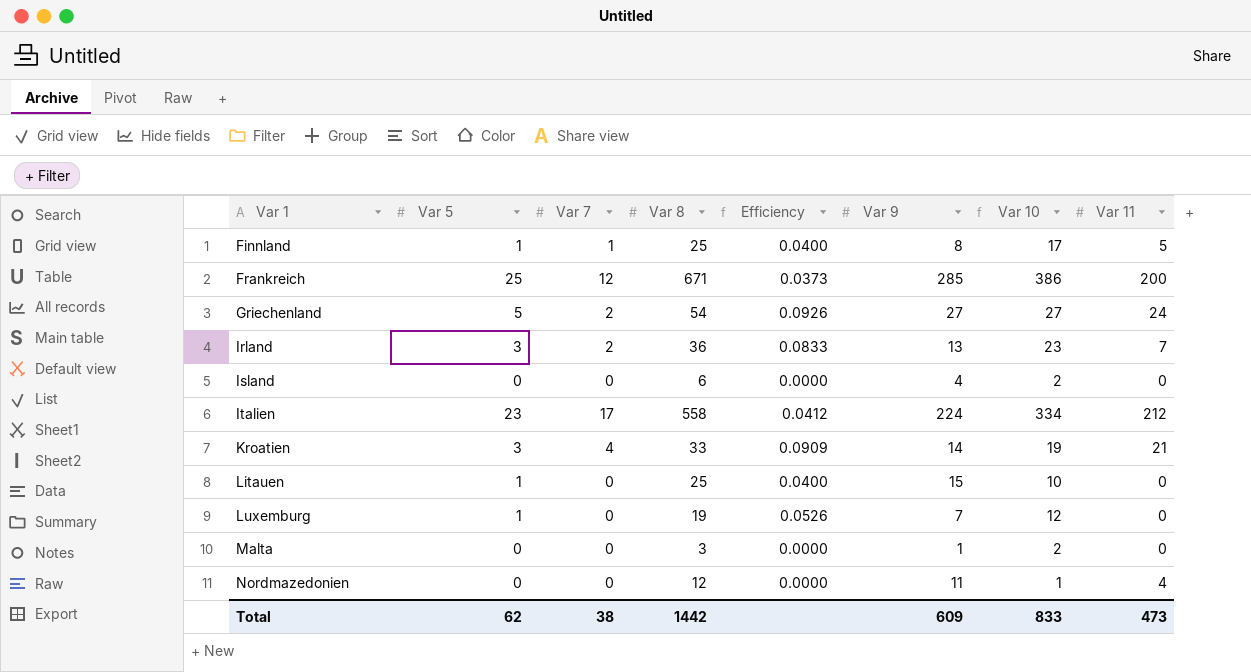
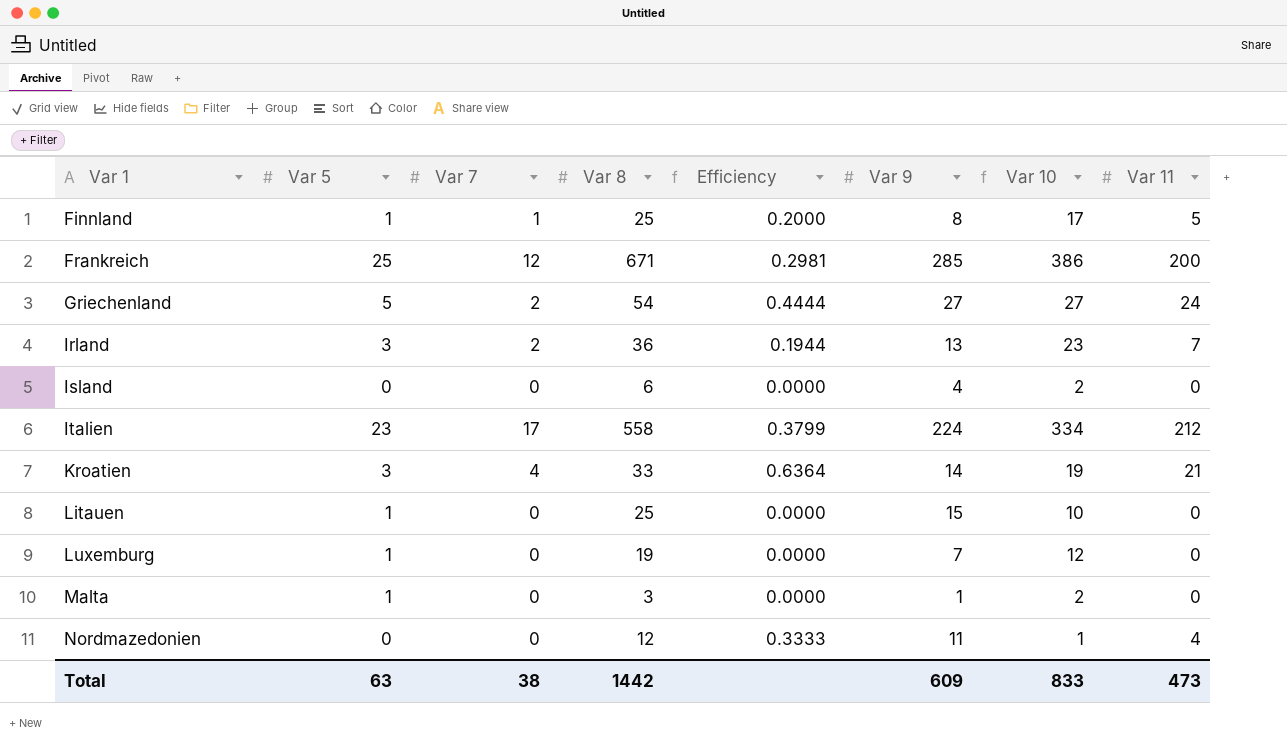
column Efficiency | formula: [Var 5] / [Var 8] -> [Var 11] / [Var 8]
Malta | Var 5: 0 -> 1
Total | Var 5: 62 -> 63

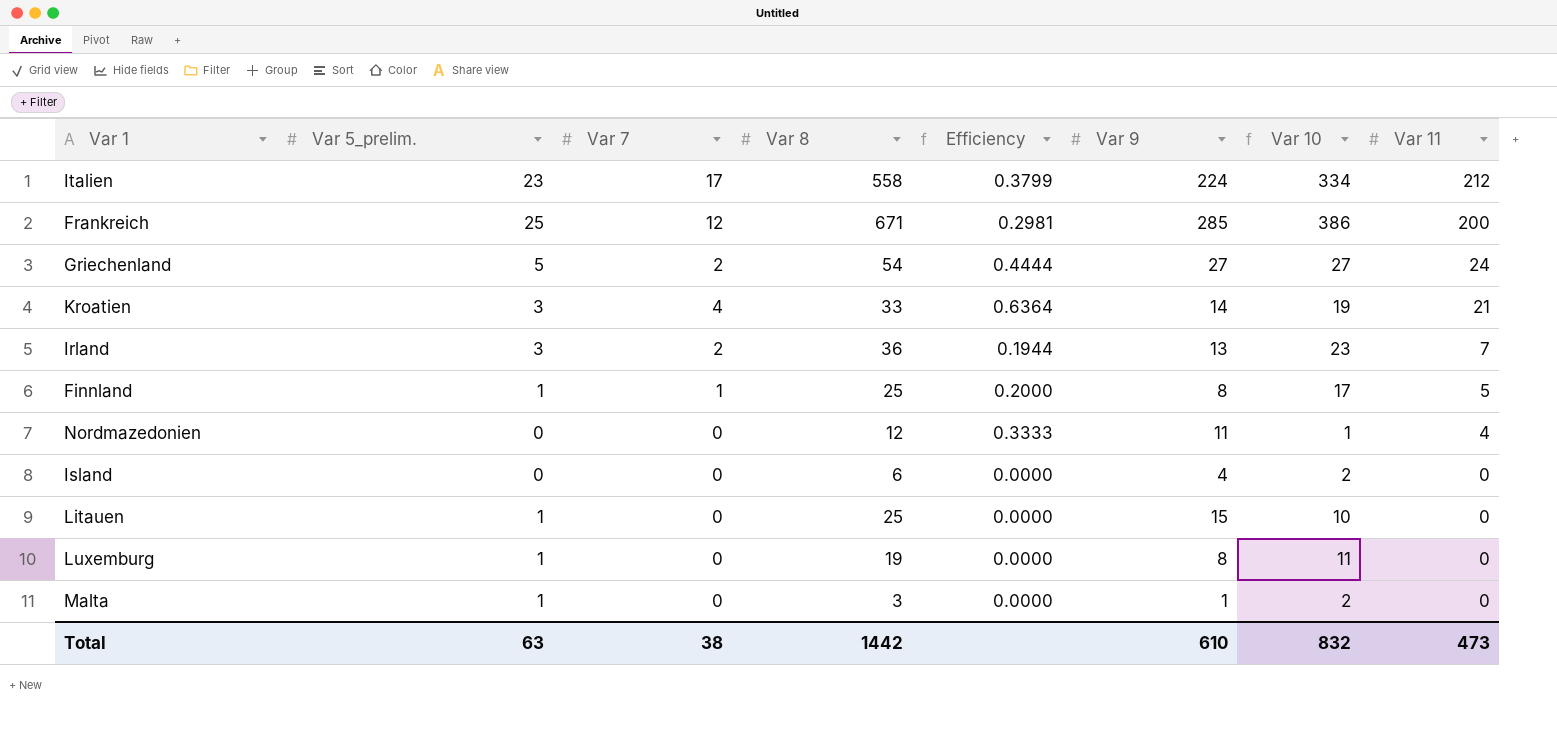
row order: Var 1 ascending -> Var 11 descending
column name: Var 5 -> Var 5_prelim.
Luxemburg | Var 9: 7 -> 8
Luxemburg | Var 10: 12 -> 11
Total | Var 9: 609 -> 610
Total | Var 10: 833 -> 832

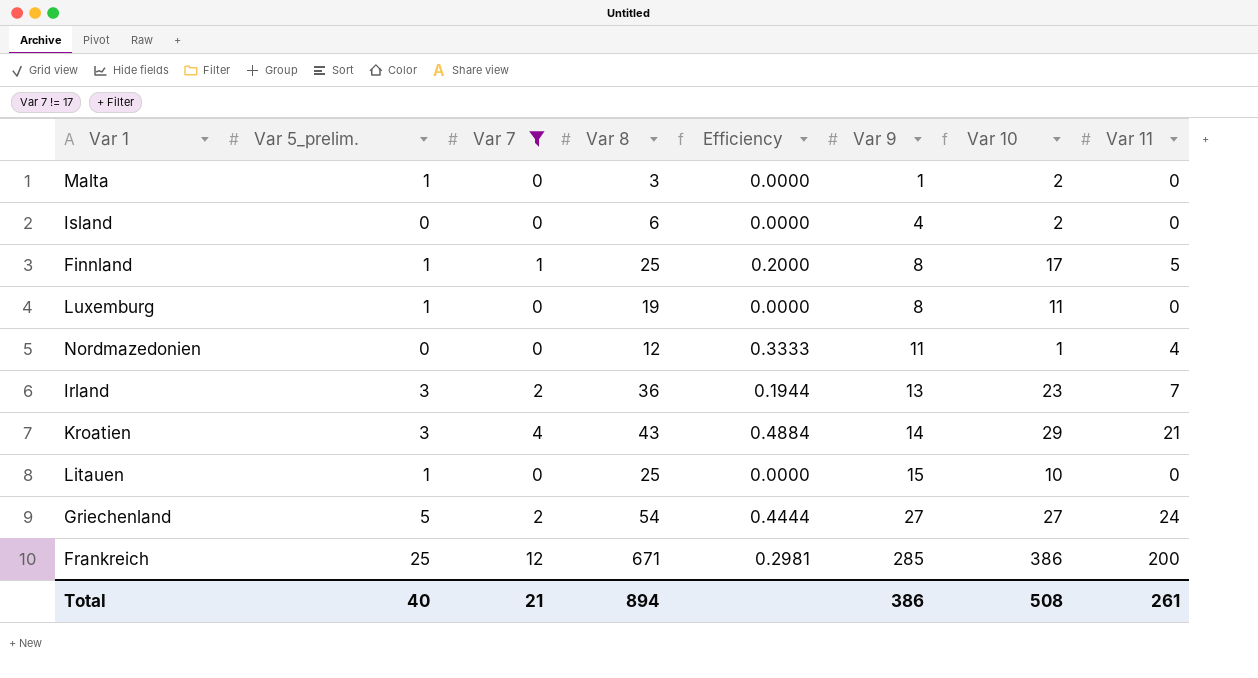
filter: none -> Var 7 != 17
row order: Var 11 descending -> Var 9 ascending
Kroatien | Var 8: 33 -> 43
Kroatien | Efficiency: 0.6364 -> 0.4884
Kroatien | Var 10: 19 -> 29
Total | Var 5_prelim.: 63 -> 40
Total | Var 7: 38 -> 21
Total | Var 8: 1442 -> 894
Total | Var 9: 610 -> 386
Total | Var 10: 832 -> 508
Total | Var 11: 473 -> 261

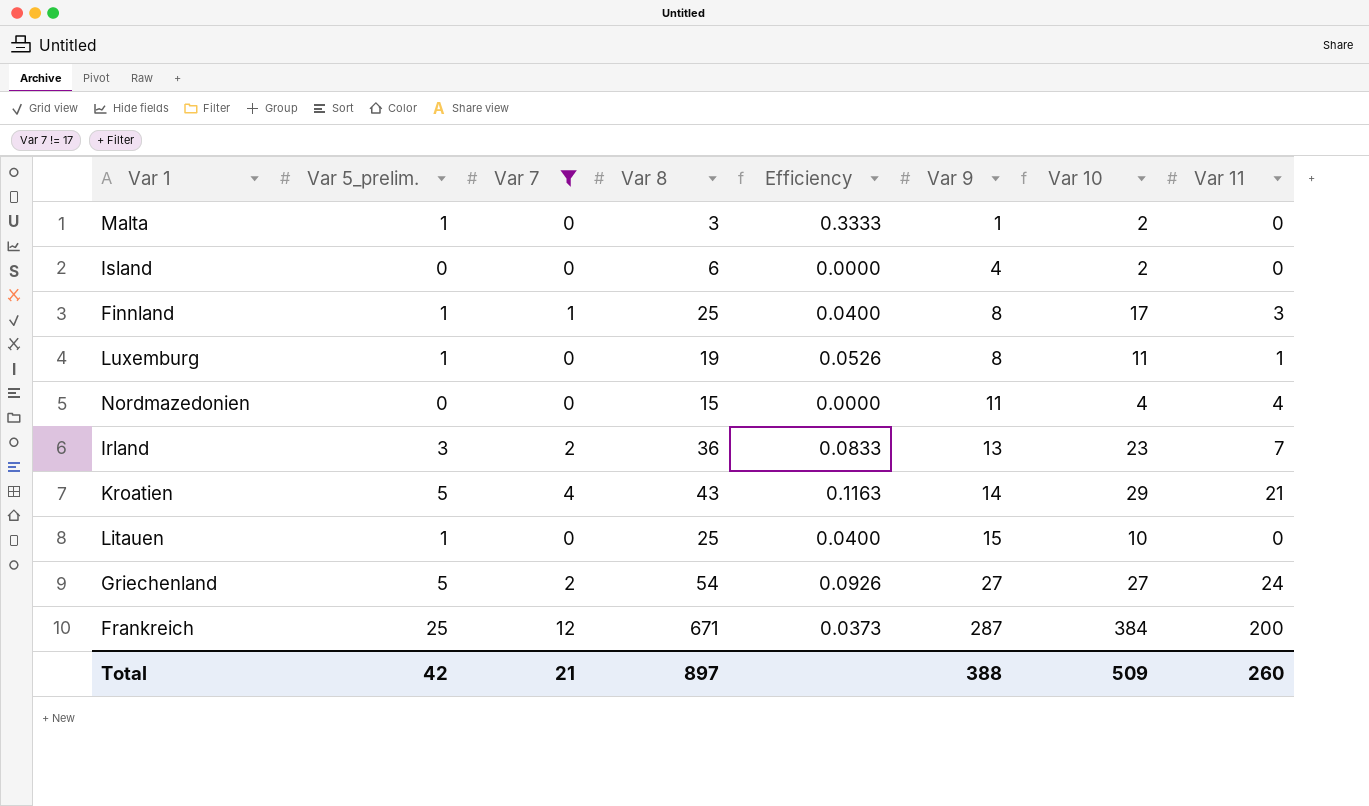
column Efficiency | formula: [Var 11] / [Var 8] -> [Var 5_prelim.] / [Var 8]
Finnland | Var 11: 5 -> 3
Luxemburg | Var 11: 0 -> 1
Nordmazedonien | Var 8: 12 -> 15
Nordmazedonien | Var 10: 1 -> 4
Kroatien | Var 5_prelim.: 3 -> 5
Frankreich | Var 9: 285 -> 287
Frankreich | Var 10: 386 -> 384
Total | Var 5_prelim.: 40 -> 42
Total | Var 8: 894 -> 897
Total | Var 9: 386 -> 388
Total | Var 10: 508 -> 509
Total | Var 11: 261 -> 260

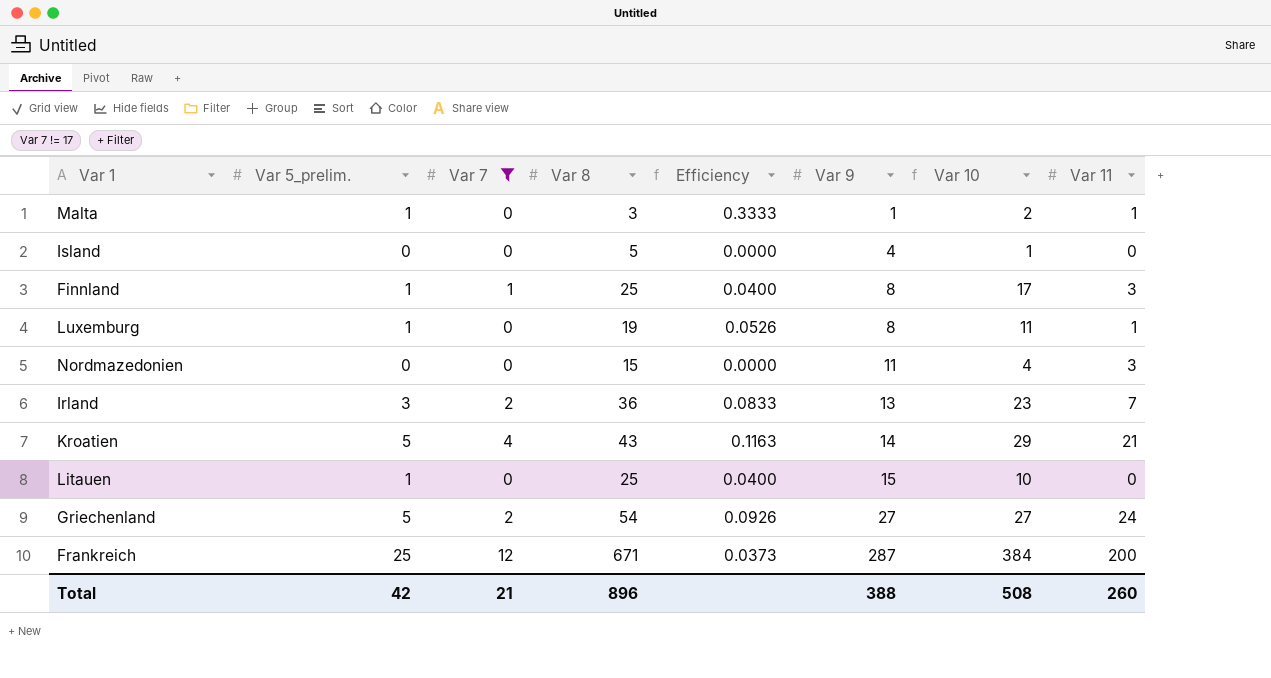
Malta | Var 11: 0 -> 1
Island | Var 8: 6 -> 5
Island | Var 10: 2 -> 1
Nordmazedonien | Var 11: 4 -> 3
Total | Var 8: 897 -> 896
Total | Var 10: 509 -> 508

